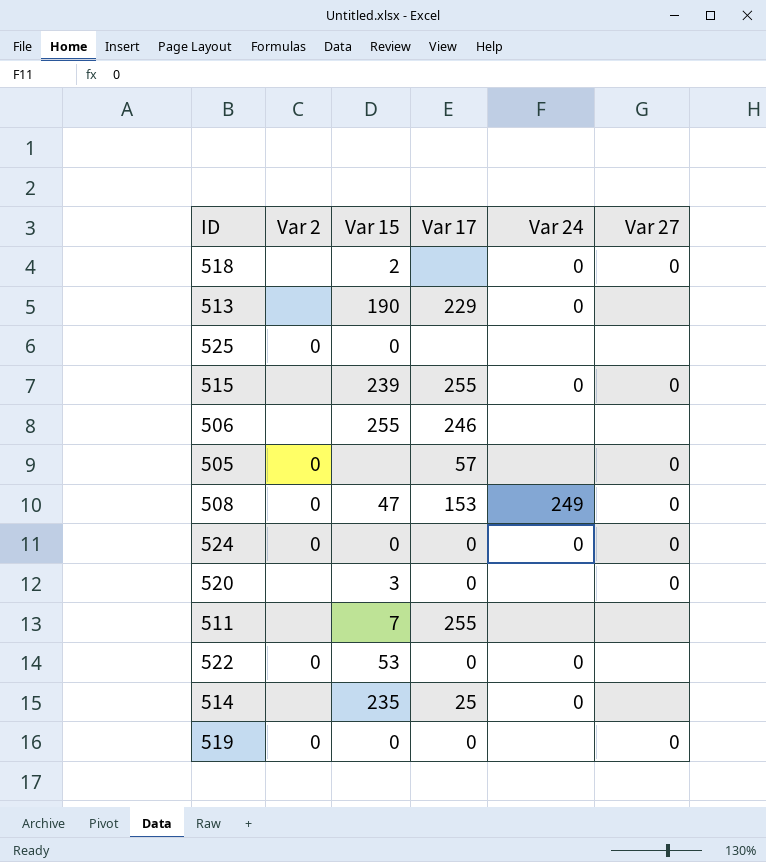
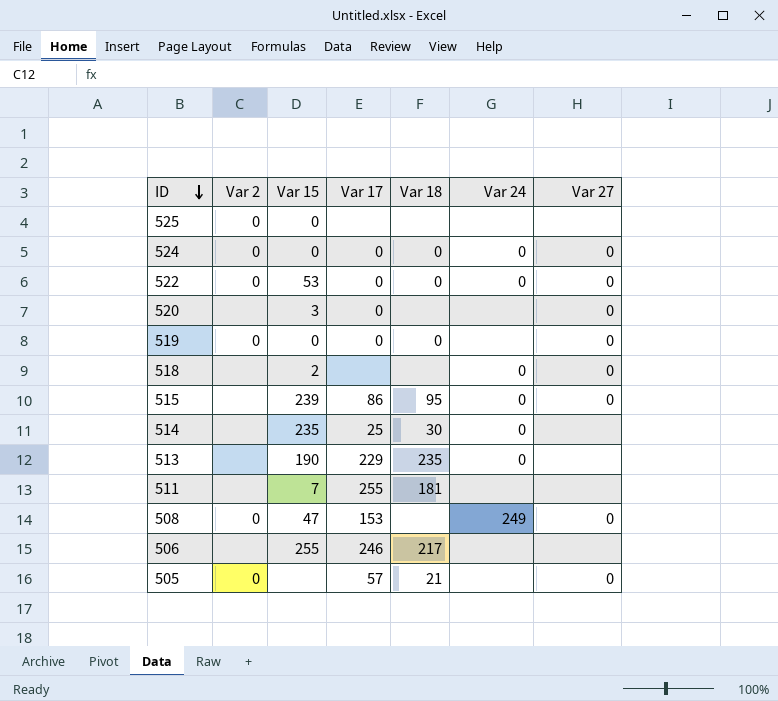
row order: none -> ID descending
column Var 18 | position: none -> 5
522 | Var 27: none -> 0
515 | Var 17: 255 -> 86

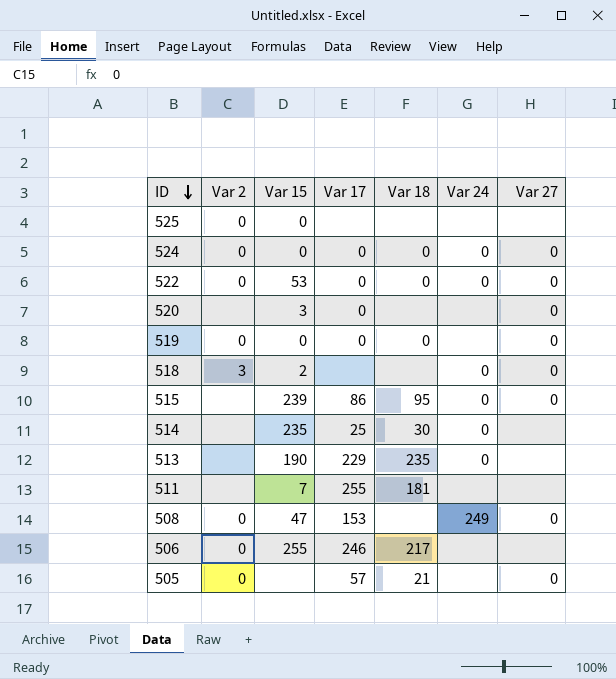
518 | Var 2: none -> 3
506 | Var 2: none -> 0

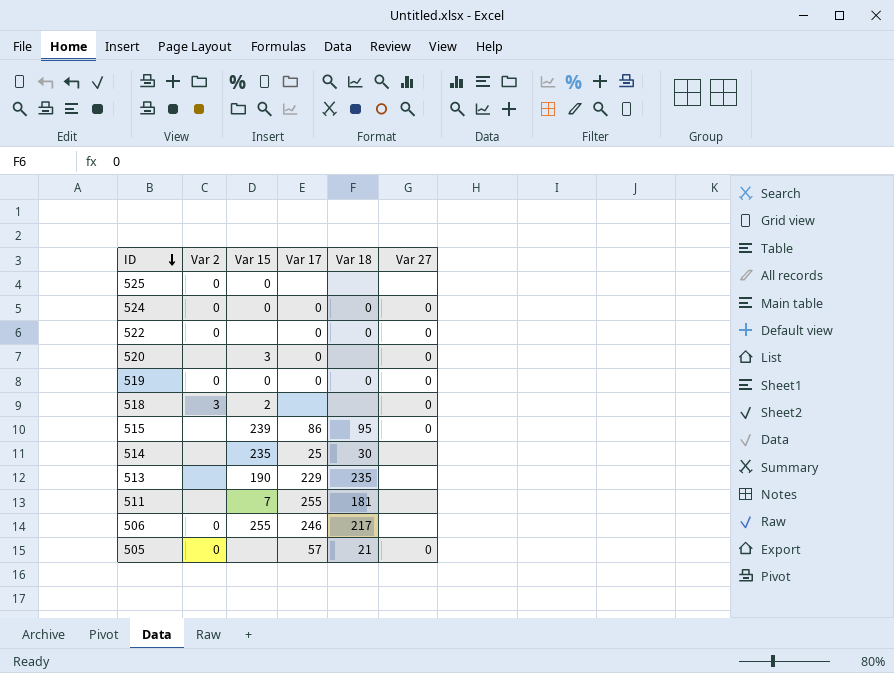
column Var 24 | position: 6 -> none
row 508: 0 | 47 | 153 | none | 249 | 0 -> none
522 | Var 15: 53 -> none

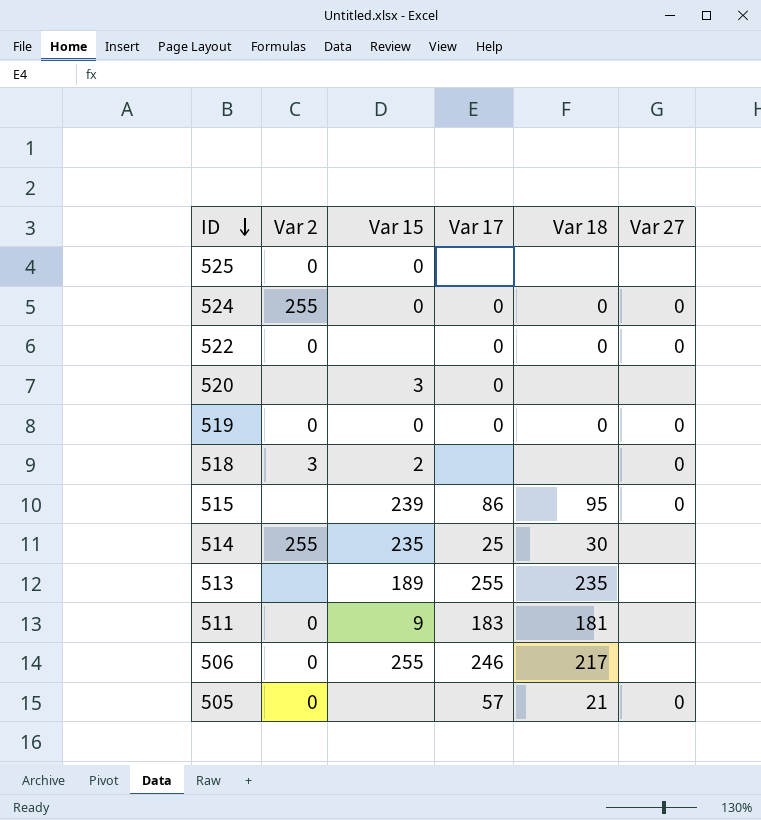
524 | Var 2: 0 -> 255
520 | Var 27: 0 -> none
514 | Var 2: none -> 255
513 | Var 15: 190 -> 189
513 | Var 17: 229 -> 255
511 | Var 2: none -> 0
511 | Var 15: 7 -> 9
511 | Var 17: 255 -> 183

